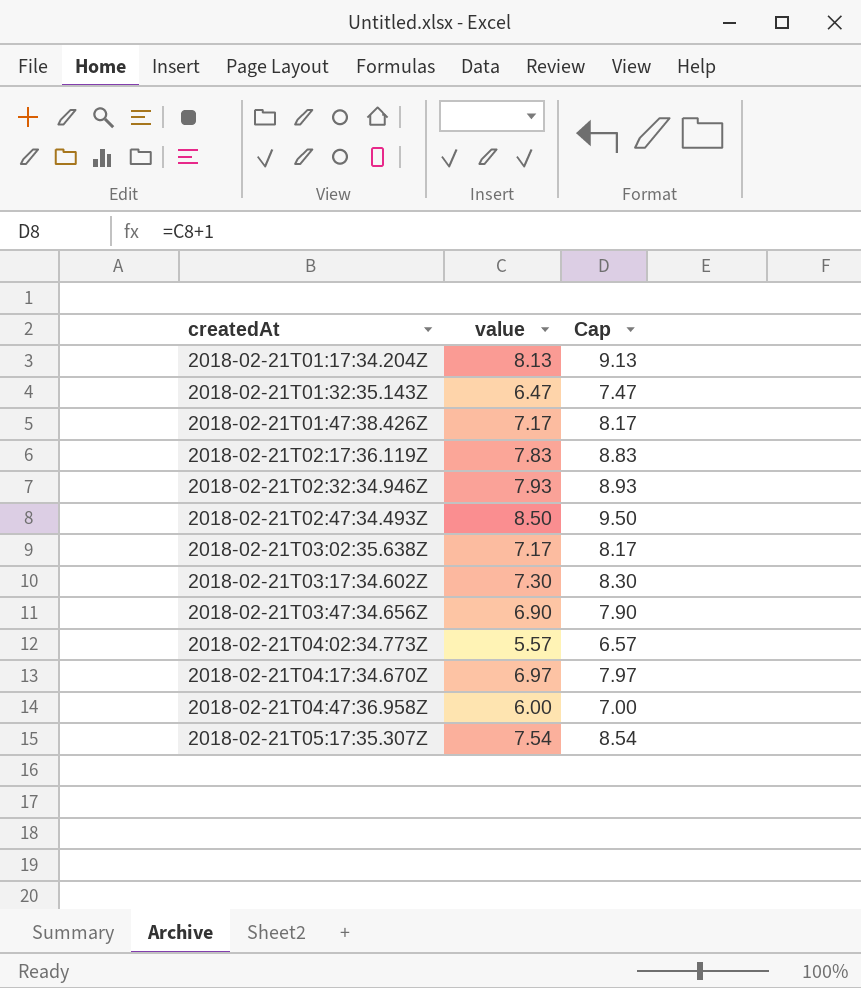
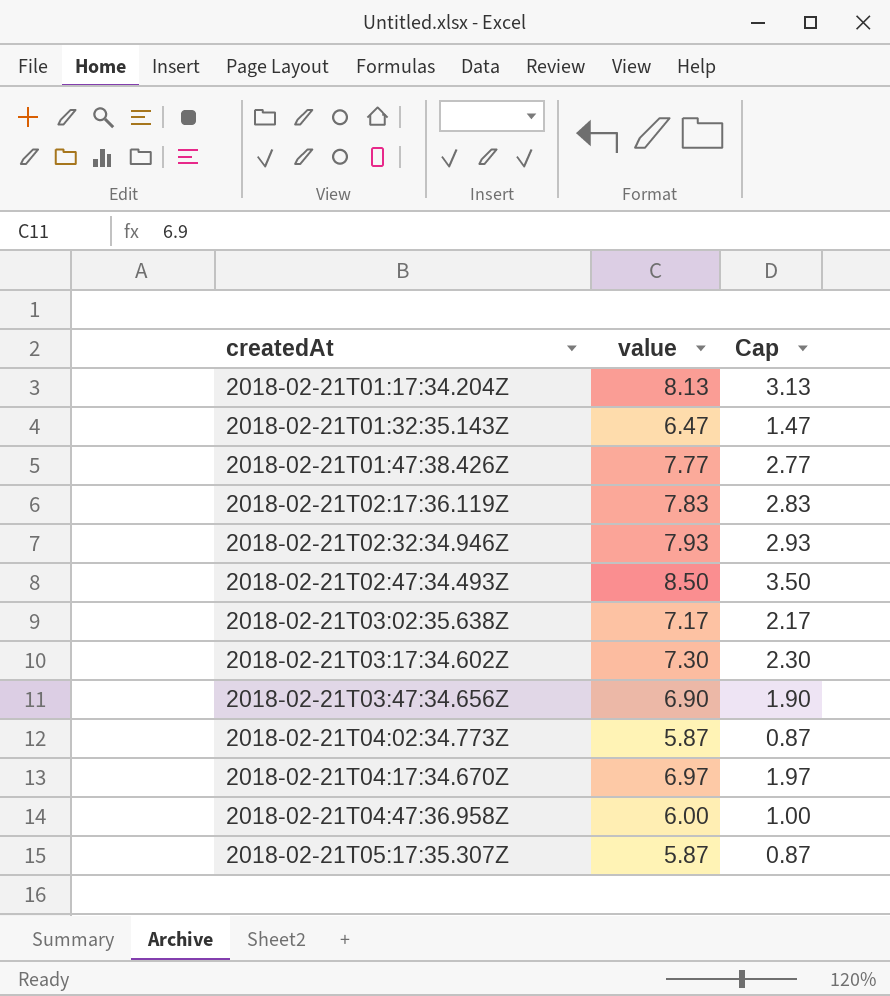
column Cap | formula: [value] + 1 -> [value] - 5
2018-02-21T01:47:38.426Z | value: 7.17 -> 7.77
2018-02-21T04:02:34.773Z | value: 5.57 -> 5.87
2018-02-21T05:17:35.307Z | value: 7.54 -> 5.87

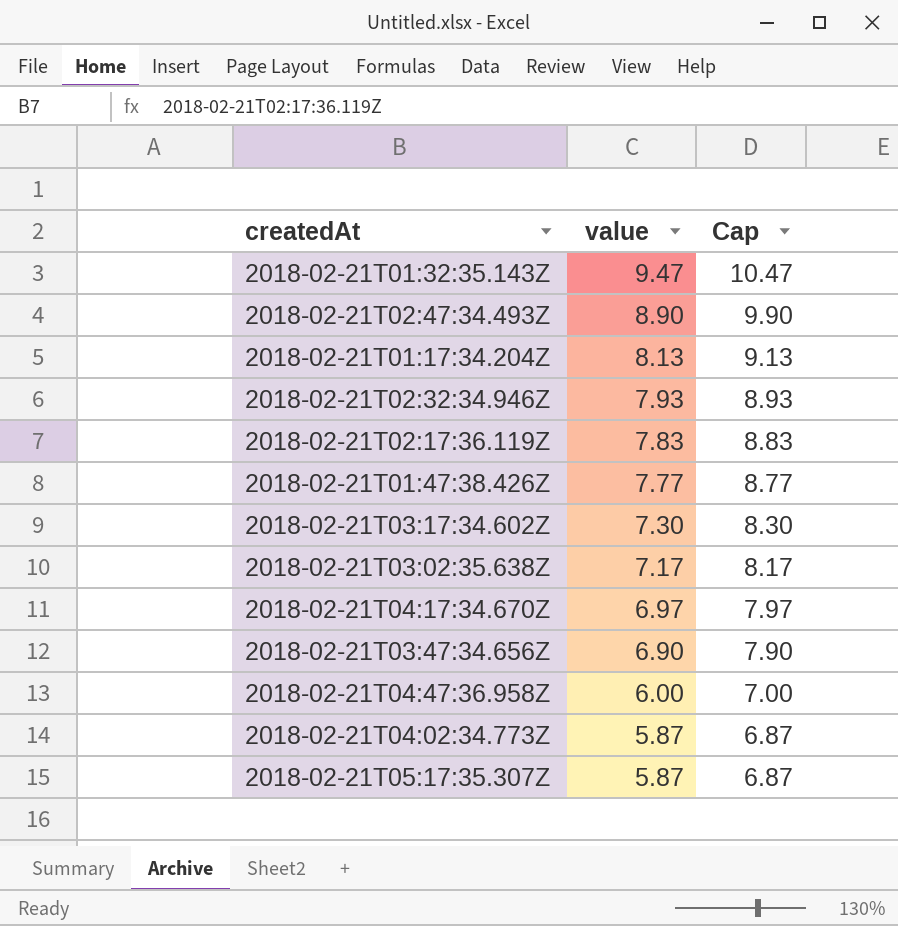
row order: createdAt ascending -> value descending
column Cap | formula: [value] - 5 -> [value] + 1
2018-02-21T01:32:35.143Z | value: 6.47 -> 9.47
2018-02-21T02:47:34.493Z | value: 8.50 -> 8.90

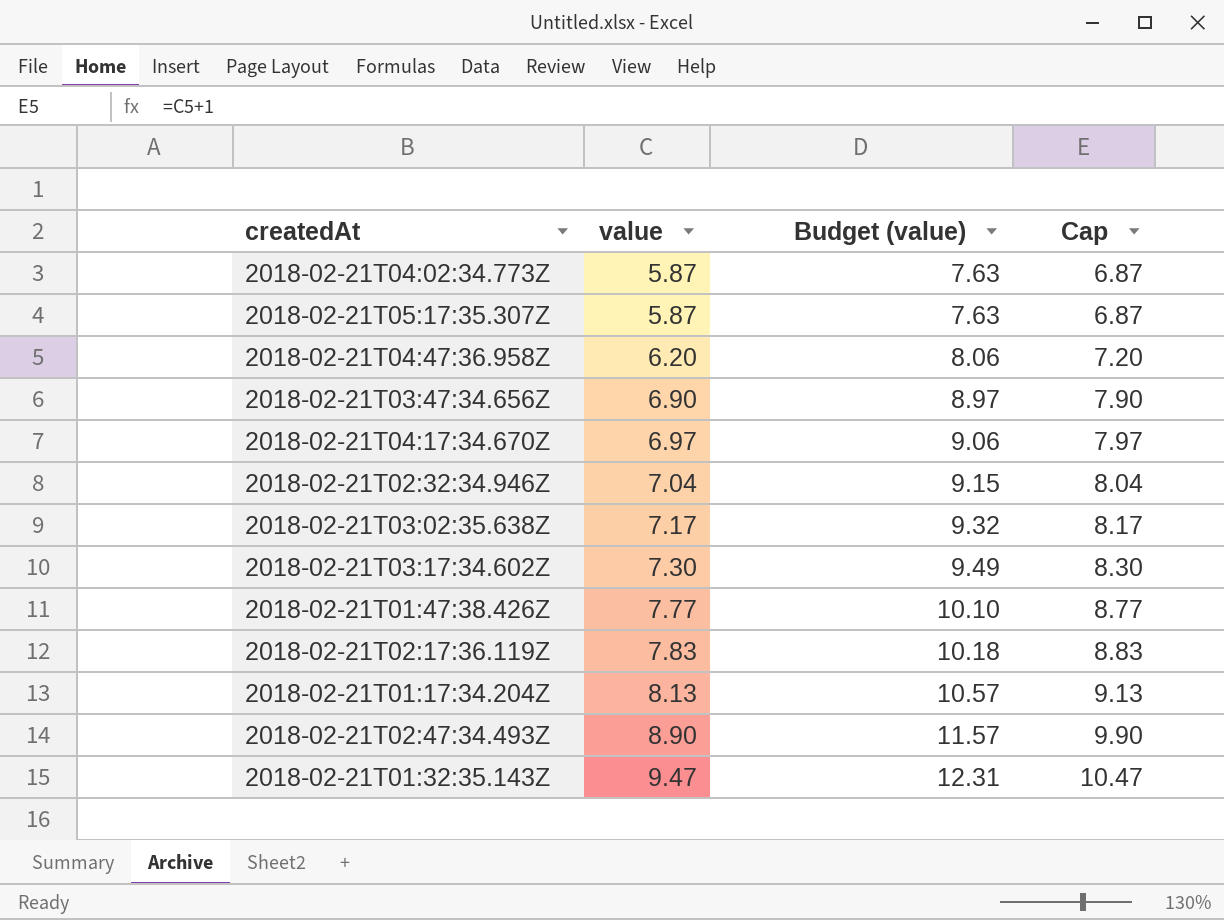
row order: value descending -> value ascending
column Budget (value) | formula: none -> [value] * 1.3
2018-02-21T04:47:36.958Z | value: 6.00 -> 6.20
2018-02-21T04:47:36.958Z | Cap: 7.00 -> 7.20
2018-02-21T02:32:34.946Z | value: 7.93 -> 7.04
2018-02-21T02:32:34.946Z | Cap: 8.93 -> 8.04

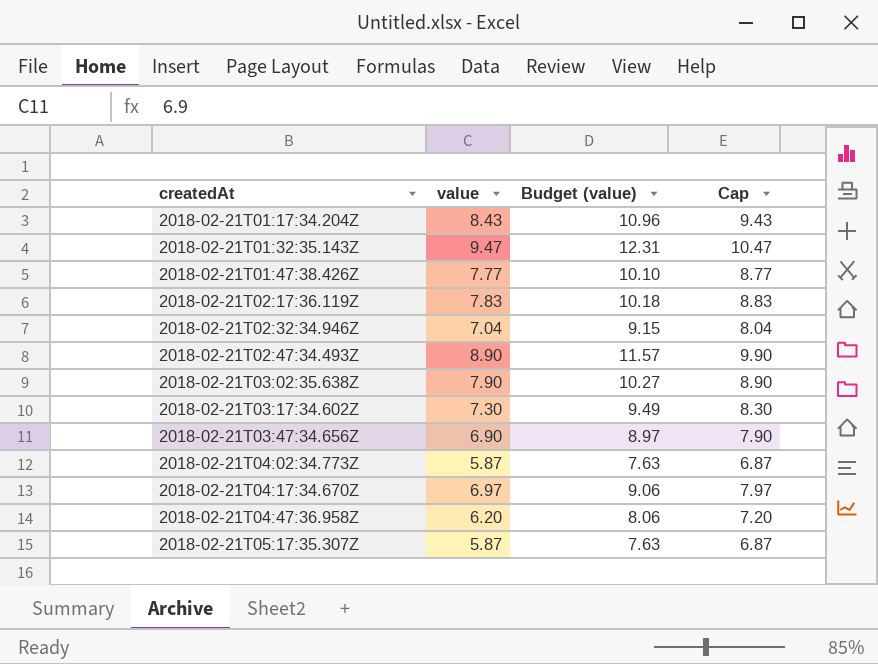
row order: value ascending -> createdAt ascending
2018-02-21T01:17:34.204Z | value: 8.13 -> 8.43
2018-02-21T01:17:34.204Z | Budget (value): 10.57 -> 10.96
2018-02-21T01:17:34.204Z | Cap: 9.13 -> 9.43
2018-02-21T03:02:35.638Z | value: 7.17 -> 7.90
2018-02-21T03:02:35.638Z | Budget (value): 9.32 -> 10.27
2018-02-21T03:02:35.638Z | Cap: 8.17 -> 8.90

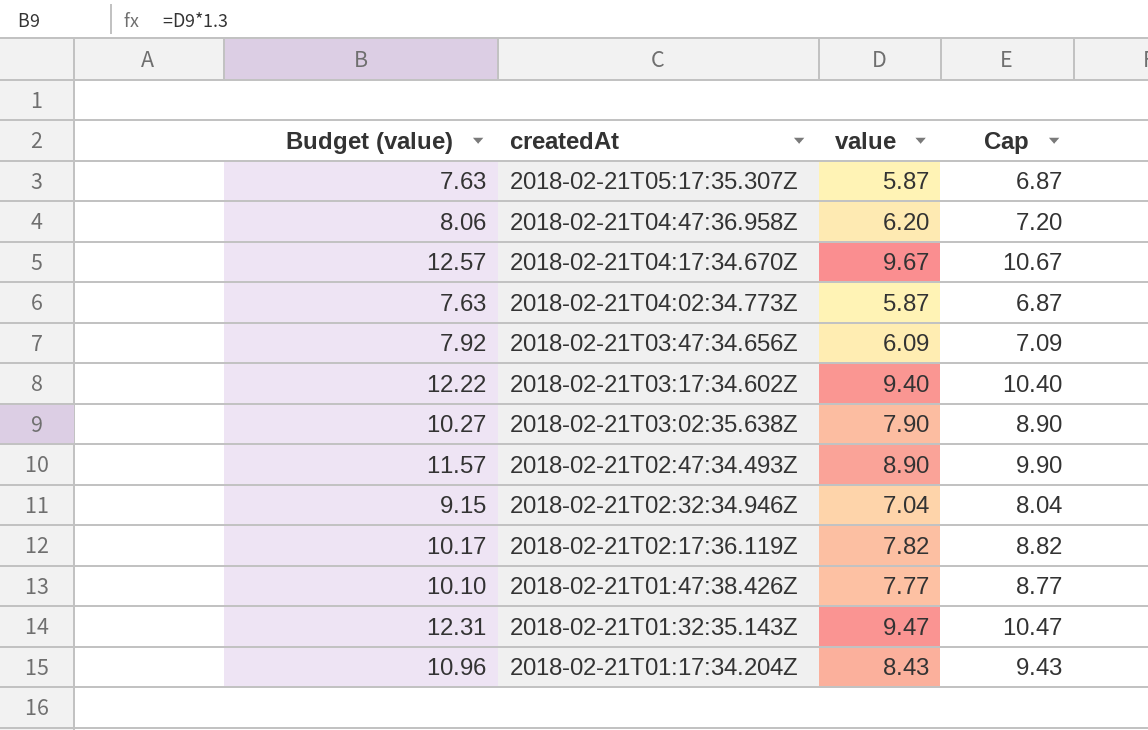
row order: createdAt ascending -> createdAt descending
column Budget (value) | position: 3 -> 1
2018-02-21T04:17:34.670Z | Budget (value): 9.06 -> 12.57
2018-02-21T04:17:34.670Z | value: 6.97 -> 9.67
2018-02-21T04:17:34.670Z | Cap: 7.97 -> 10.67
2018-02-21T03:47:34.656Z | Budget (value): 8.97 -> 7.92
2018-02-21T03:47:34.656Z | value: 6.90 -> 6.09
2018-02-21T03:47:34.656Z | Cap: 7.90 -> 7.09
2018-02-21T03:17:34.602Z | Budget (value): 9.49 -> 12.22
2018-02-21T03:17:34.602Z | value: 7.30 -> 9.40
2018-02-21T03:17:34.602Z | Cap: 8.30 -> 10.40
2018-02-21T02:17:36.119Z | Budget (value): 10.18 -> 10.17
2018-02-21T02:17:36.119Z | value: 7.83 -> 7.82
2018-02-21T02:17:36.119Z | Cap: 8.83 -> 8.82

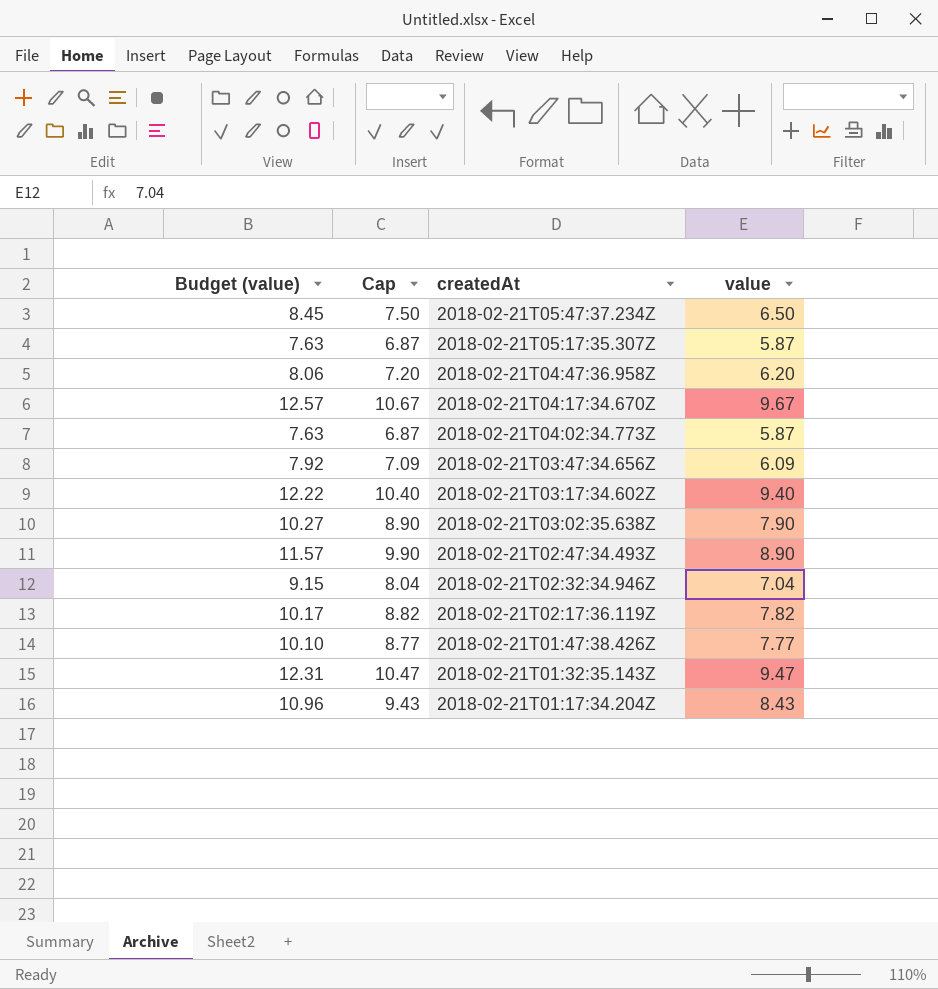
column Cap | position: 4 -> 2
row 2018-02-21T05:47:37.234Z: none -> 8.45 | 7.50 | 6.50

